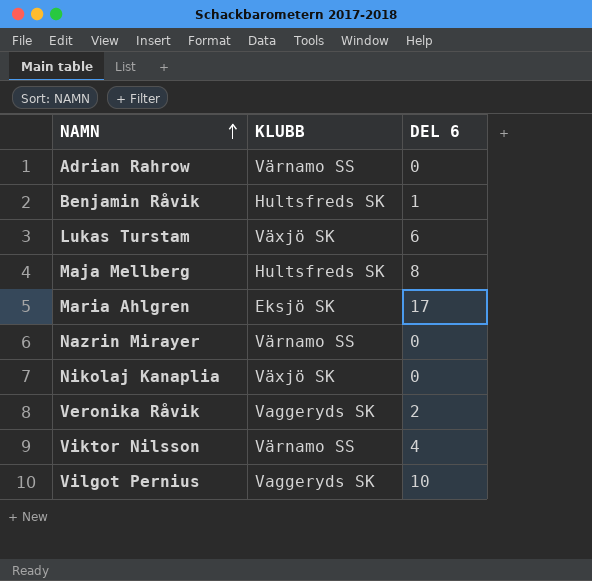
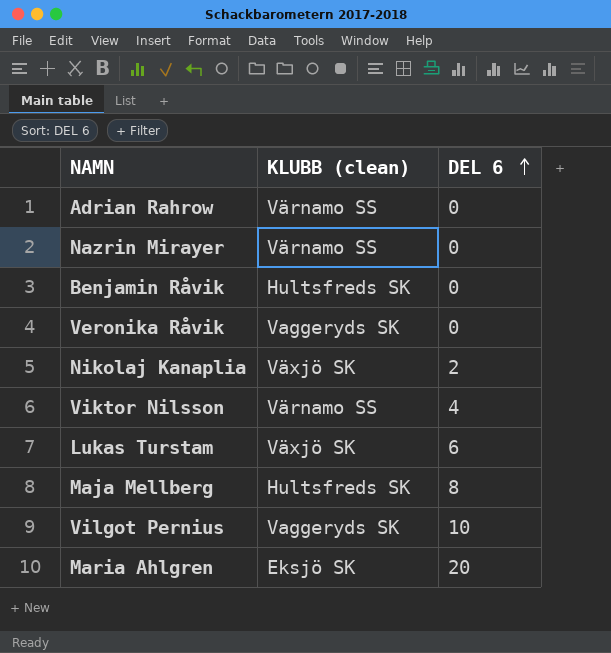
row order: NAMN ascending -> DEL 6 ascending
column name: KLUBB -> KLUBB (clean)
Benjamin Råvik | DEL 6: 1 -> 0
Veronika Råvik | DEL 6: 2 -> 0
Nikolaj Kanaplia | DEL 6: 0 -> 2
Maria Ahlgren | DEL 6: 17 -> 20

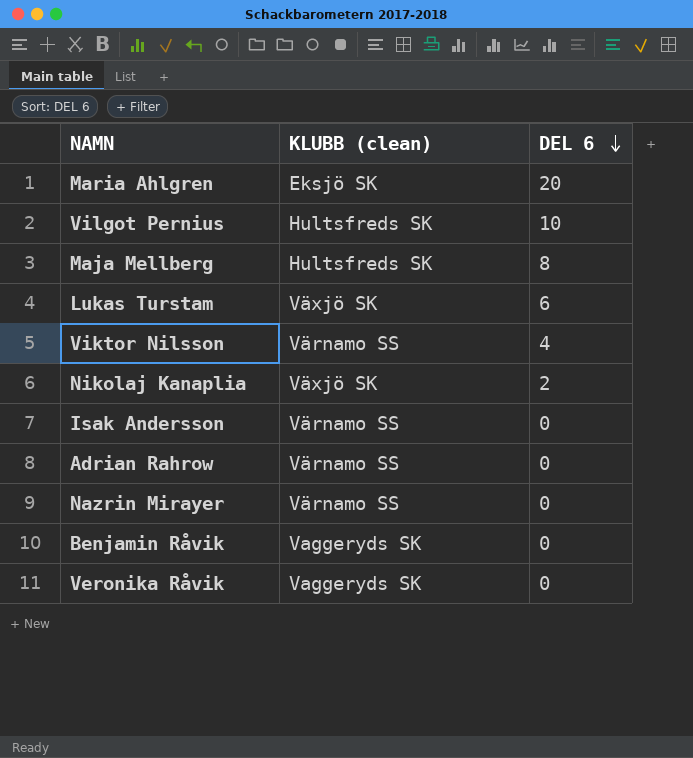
row order: DEL 6 ascending -> DEL 6 descending
Vilgot Pernius | KLUBB (clean): Vaggeryds SK -> Hultsfreds SK
row Isak Andersson: none -> Värnamo SS | 0
Benjamin Råvik | KLUBB (clean): Hultsfreds SK -> Vaggeryds SK

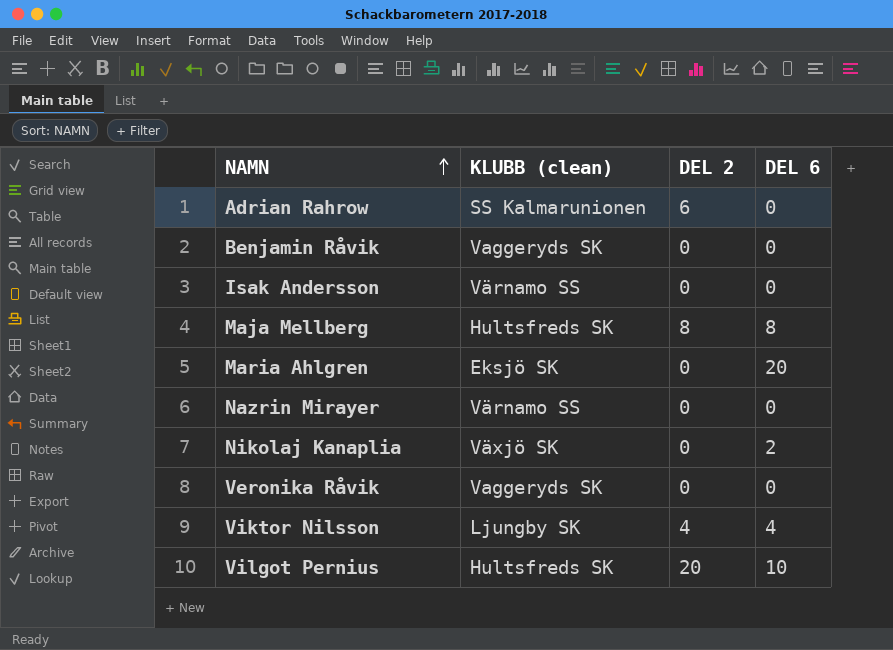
row order: DEL 6 descending -> NAMN ascending
column DEL 2 | position: none -> 3
row Lukas Turstam: Växjö SK | 6 -> none
Adrian Rahrow | KLUBB (clean): Värnamo SS -> SS Kalmarunionen
Viktor Nilsson | KLUBB (clean): Värnamo SS -> Ljungby SK

